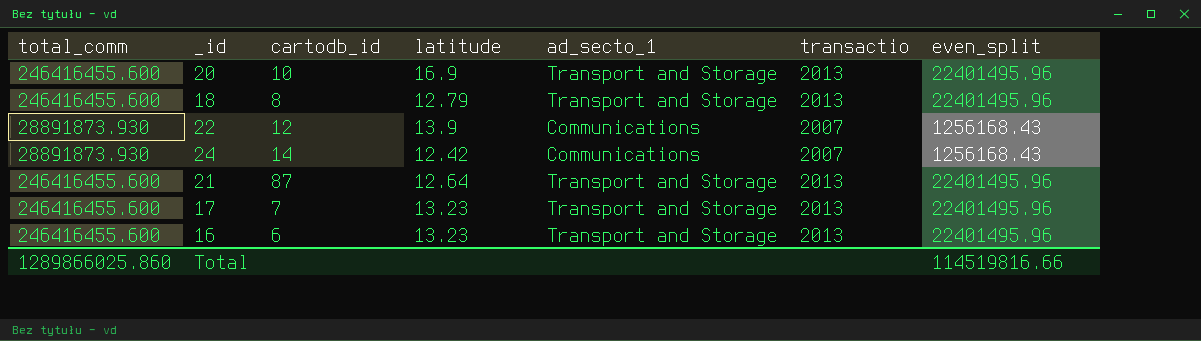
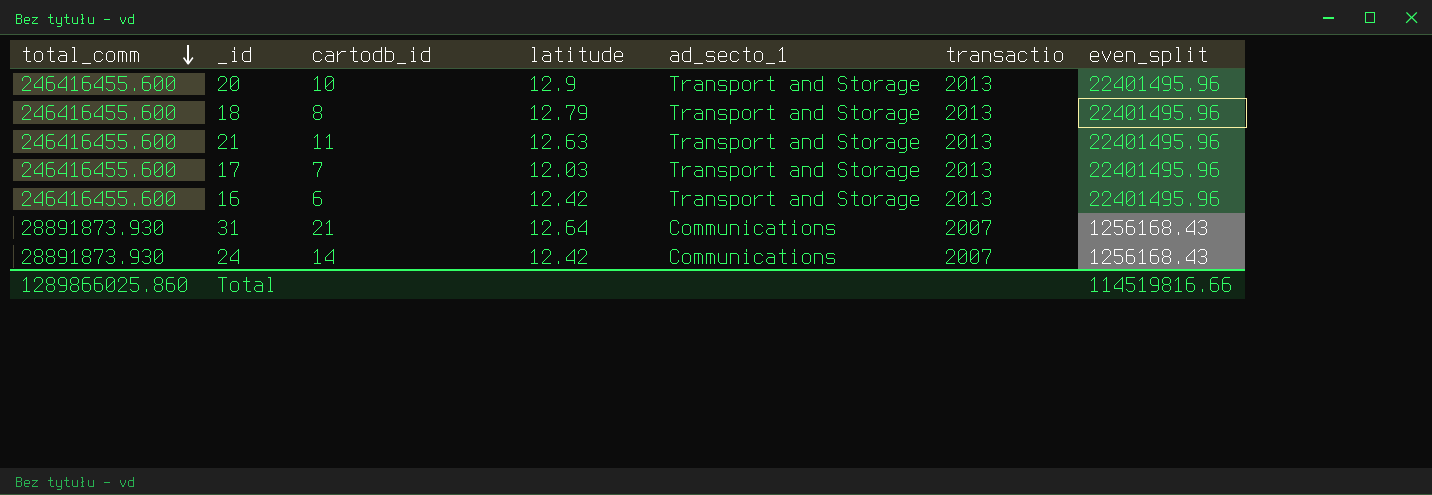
row order: none -> total_comm descending
row 22: 28891873.930 | 12 | 13.9 | Communications | 2007 | 1256168.43 -> none
20 | latitude: 16.9 -> 12.9
21 | cartodb_id: 87 -> 11
21 | latitude: 12.64 -> 12.63
17 | latitude: 13.23 -> 12.03
16 | latitude: 13.23 -> 12.42
row 31: none -> 28891873.930 | 21 | 12.64 | Communications | 2007 | 1256168.43

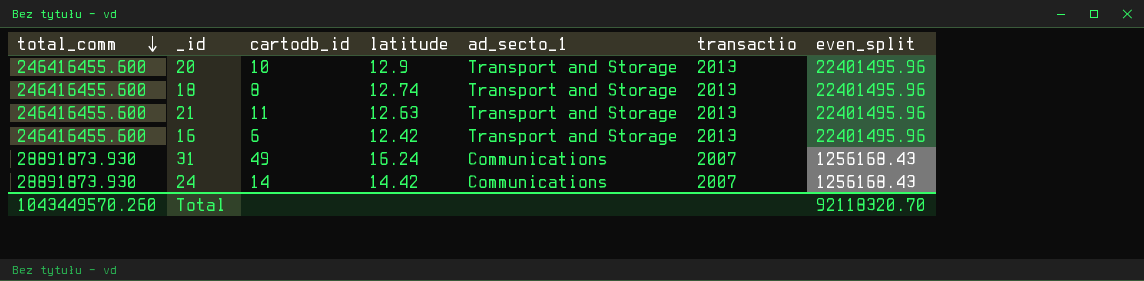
row 17: 246416455.600 | 7 | 12.03 | Transport and Storage | 2013 | 22401495.96 -> none
18 | latitude: 12.79 -> 12.74
31 | cartodb_id: 21 -> 49
31 | latitude: 12.64 -> 16.24
24 | latitude: 12.42 -> 14.42
Total | total_comm: 1289866025.860 -> 1043449570.260
Total | even_split: 114519816.66 -> 92118320.70

